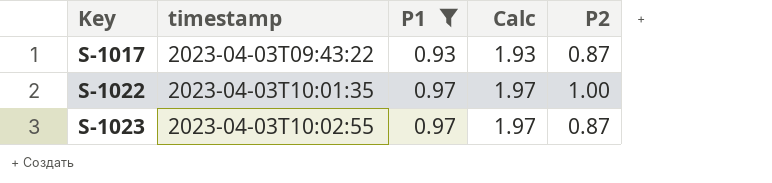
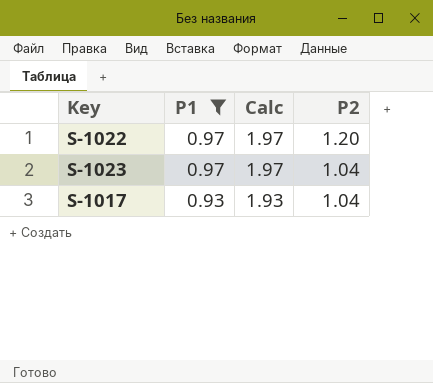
row order: Key ascending -> P1 descending
column timestamp | position: 2 -> none
S-1022 | P2: 1.00 -> 1.20
S-1023 | P2: 0.87 -> 1.04
S-1017 | P2: 0.87 -> 1.04

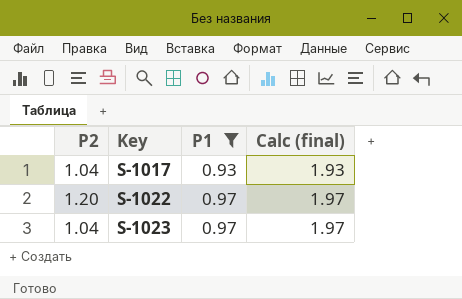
row order: P1 descending -> Key ascending
column P2 | position: 4 -> 1
column name: Calc -> Calc (final)

